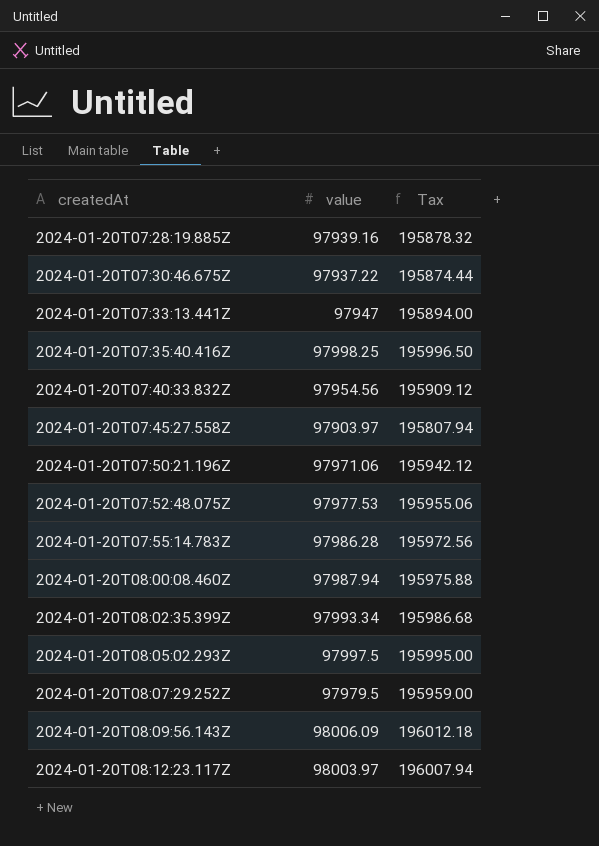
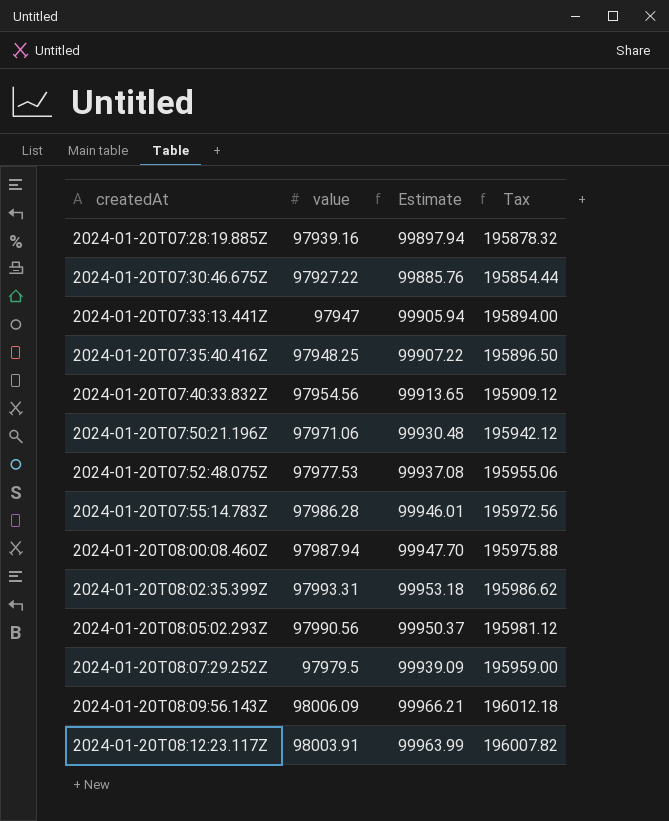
column Estimate | formula: none -> [value] * 1.02
row 2024-01-20T07:45:27.558Z: 97903.97 | 195807.94 -> none
2024-01-20T07:30:46.675Z | value: 97937.22 -> 97927.22
2024-01-20T07:30:46.675Z | Tax: 195874.44 -> 195854.44
2024-01-20T07:35:40.416Z | value: 97998.25 -> 97948.25
2024-01-20T07:35:40.416Z | Tax: 195996.50 -> 195896.50
2024-01-20T08:02:35.399Z | value: 97993.34 -> 97993.31
2024-01-20T08:02:35.399Z | Tax: 195986.68 -> 195986.62
2024-01-20T08:05:02.293Z | value: 97997.5 -> 97990.56
2024-01-20T08:05:02.293Z | Tax: 195995.00 -> 195981.12
2024-01-20T08:12:23.117Z | value: 98003.97 -> 98003.91
2024-01-20T08:12:23.117Z | Tax: 196007.94 -> 196007.82

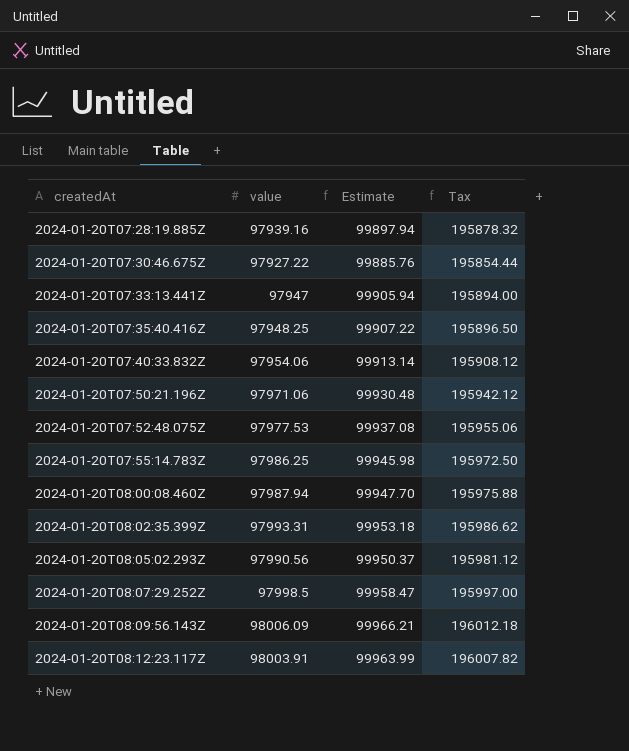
2024-01-20T07:40:33.832Z | value: 97954.56 -> 97954.06
2024-01-20T07:40:33.832Z | Estimate: 99913.65 -> 99913.14
2024-01-20T07:40:33.832Z | Tax: 195909.12 -> 195908.12
2024-01-20T07:55:14.783Z | value: 97986.28 -> 97986.25
2024-01-20T07:55:14.783Z | Estimate: 99946.01 -> 99945.98
2024-01-20T07:55:14.783Z | Tax: 195972.56 -> 195972.50
2024-01-20T08:07:29.252Z | value: 97979.5 -> 97998.5
2024-01-20T08:07:29.252Z | Estimate: 99939.09 -> 99958.47
2024-01-20T08:07:29.252Z | Tax: 195959.00 -> 195997.00

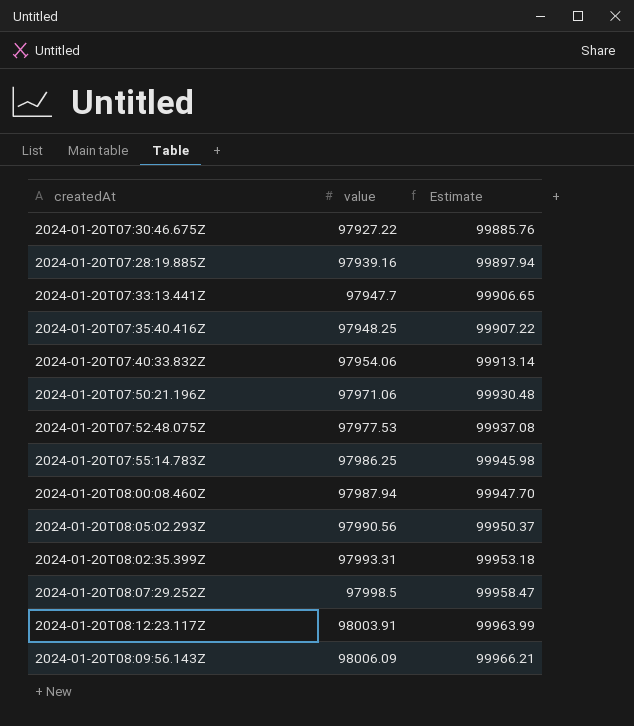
row order: createdAt ascending -> value ascending
column Tax | formula: [value] * 2 -> none
2024-01-20T07:33:13.441Z | value: 97947 -> 97947.7
2024-01-20T07:33:13.441Z | Estimate: 99905.94 -> 99906.65

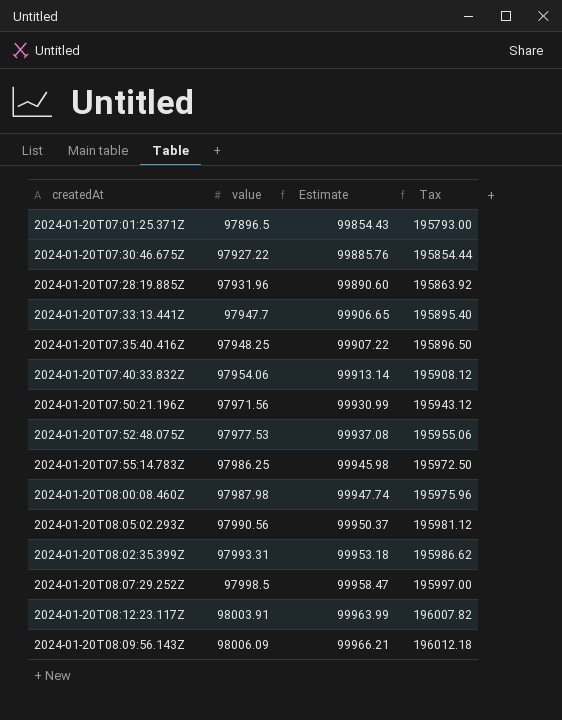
column Tax | formula: none -> [value] * 2
row 2024-01-20T07:01:25.371Z: none -> 97896.5 | 99854.43 | 195793.00
2024-01-20T07:28:19.885Z | value: 97939.16 -> 97931.96
2024-01-20T07:28:19.885Z | Estimate: 99897.94 -> 99890.60
2024-01-20T07:50:21.196Z | value: 97971.06 -> 97971.56
2024-01-20T07:50:21.196Z | Estimate: 99930.48 -> 99930.99
2024-01-20T08:00:08.460Z | value: 97987.94 -> 97987.98
2024-01-20T08:00:08.460Z | Estimate: 99947.70 -> 99947.74

